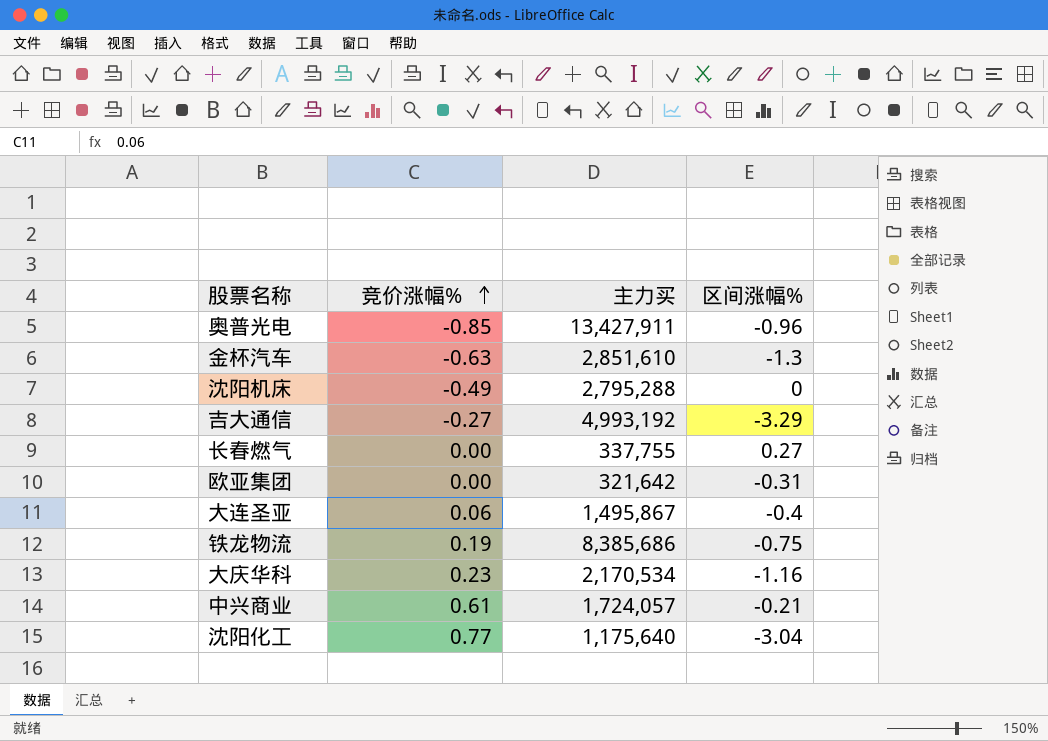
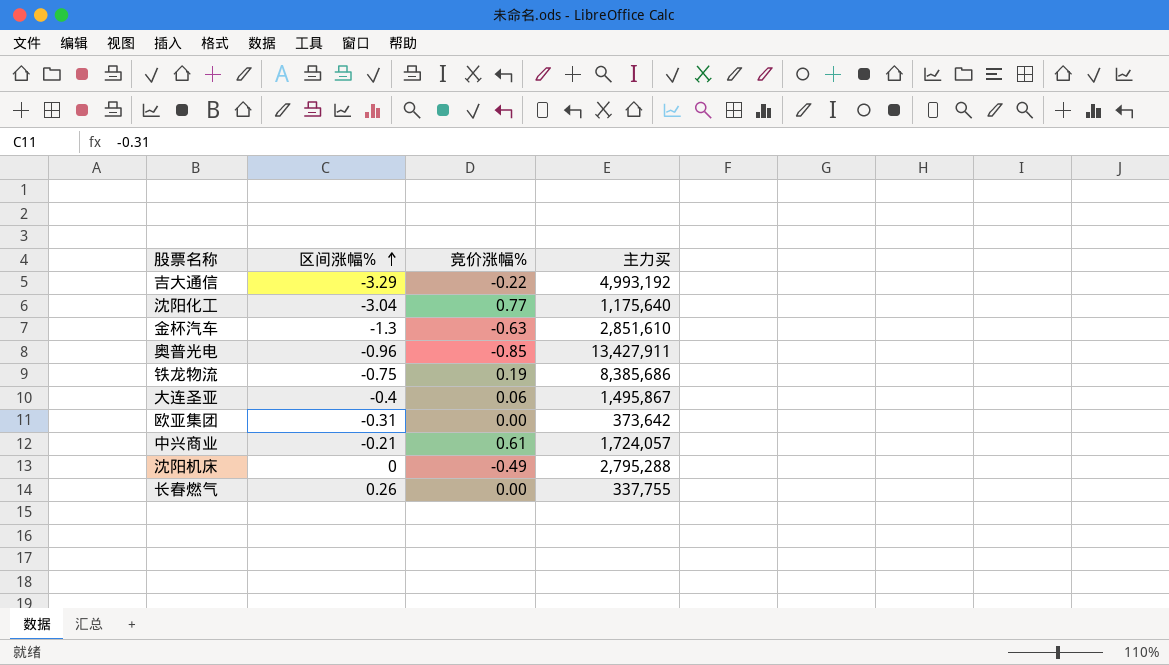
row order: 竞价涨幅% ascending -> 区间涨幅% ascending
column 区间涨幅% | position: 4 -> 2
row 大庆华科: 0.23 | 2,170,534 | -1.16 -> none
吉大通信 | 竞价涨幅%: -0.27 -> -0.22
欧亚集团 | 主力买: 321,642 -> 373,642
长春燃气 | 区间涨幅%: 0.27 -> 0.26

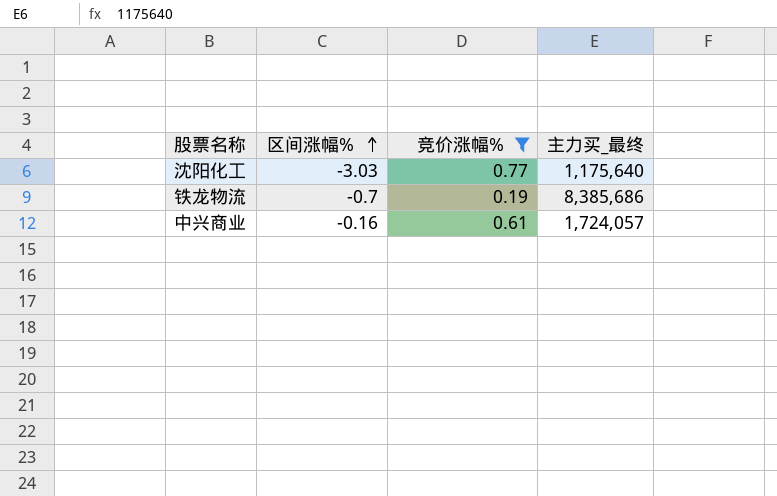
filter: none -> 竞价涨幅% >= 0.19
column name: 主力买 -> 主力买_最终
沈阳化工 | 区间涨幅%: -3.04 -> -3.03
铁龙物流 | 区间涨幅%: -0.75 -> -0.7
中兴商业 | 区间涨幅%: -0.21 -> -0.16

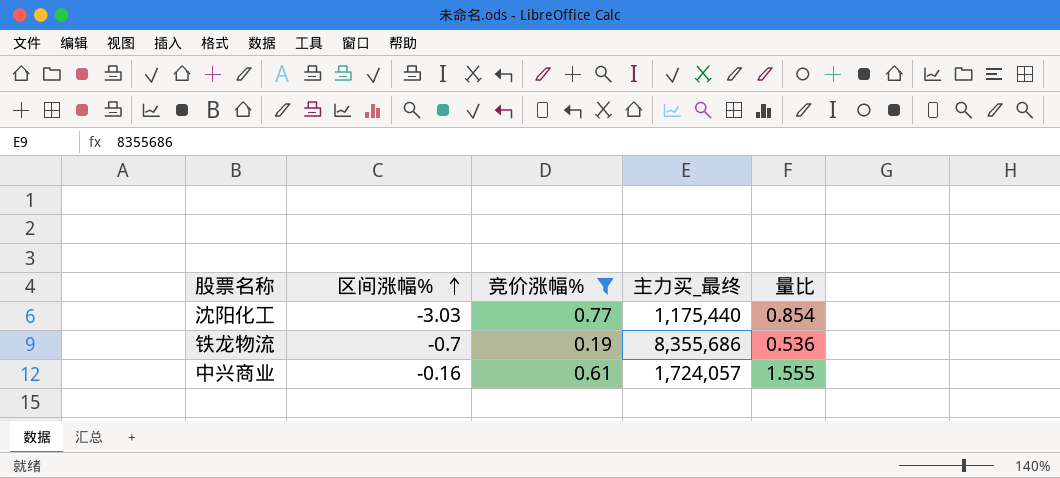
column 量比 | position: none -> 5
沈阳化工 | 主力买_最终: 1,175,640 -> 1,175,440
铁龙物流 | 主力买_最终: 8,385,686 -> 8,355,686

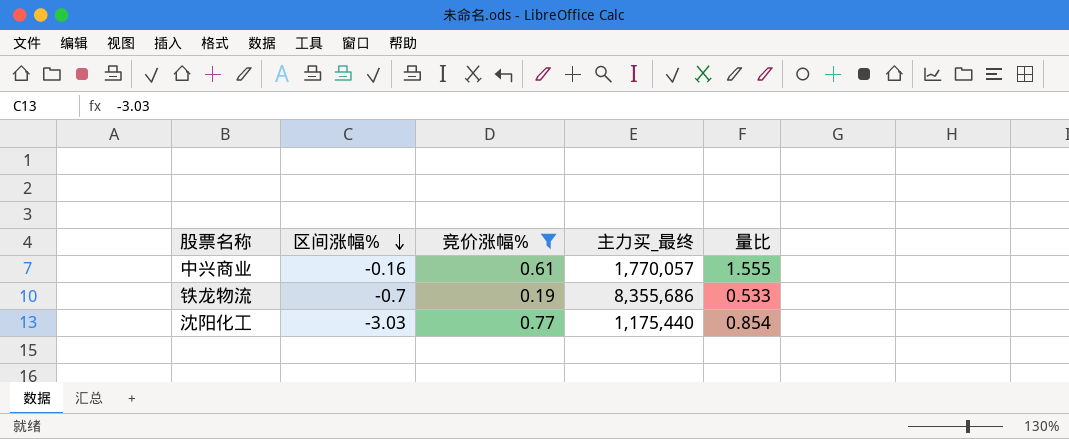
row order: 区间涨幅% ascending -> 区间涨幅% descending
中兴商业 | 主力买_最终: 1,724,057 -> 1,770,057
铁龙物流 | 量比: 0.536 -> 0.533

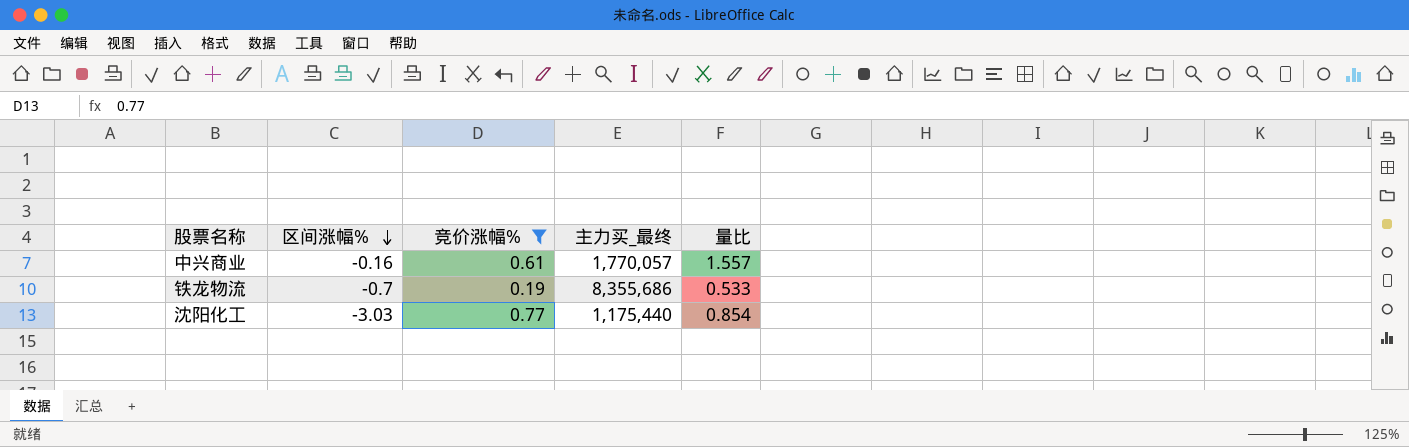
中兴商业 | 量比: 1.555 -> 1.557

